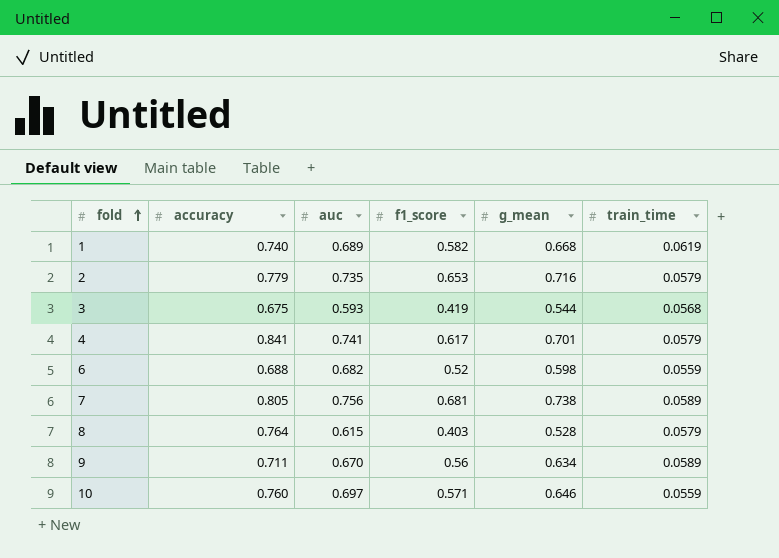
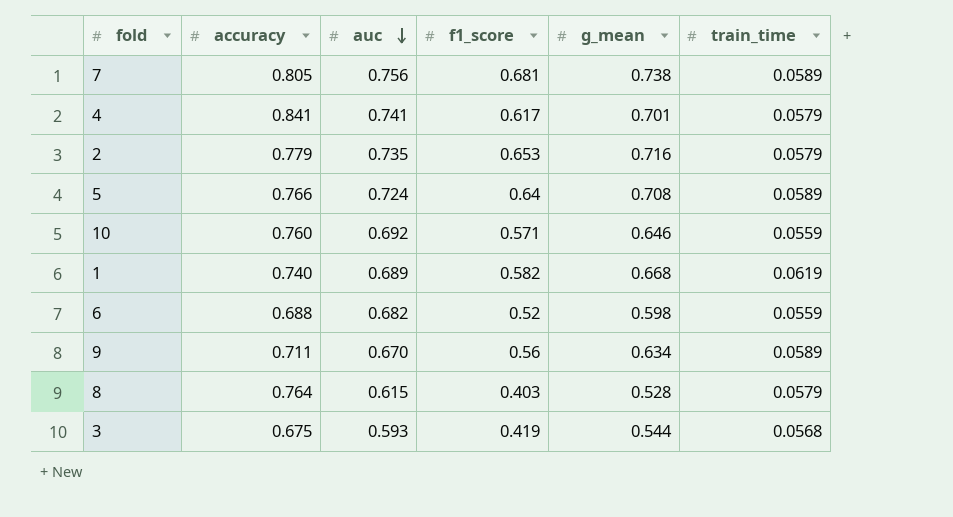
row order: fold ascending -> auc descending
row 5: none -> 0.766 | 0.724 | 0.64 | 0.708 | 0.0589
10 | auc: 0.697 -> 0.692

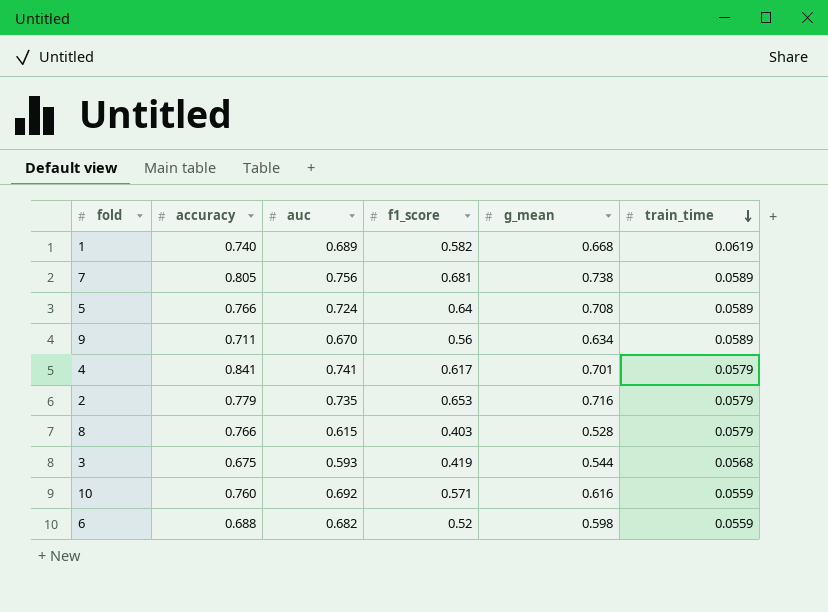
row order: auc descending -> train_time descending
8 | accuracy: 0.764 -> 0.766
10 | g_mean: 0.646 -> 0.616

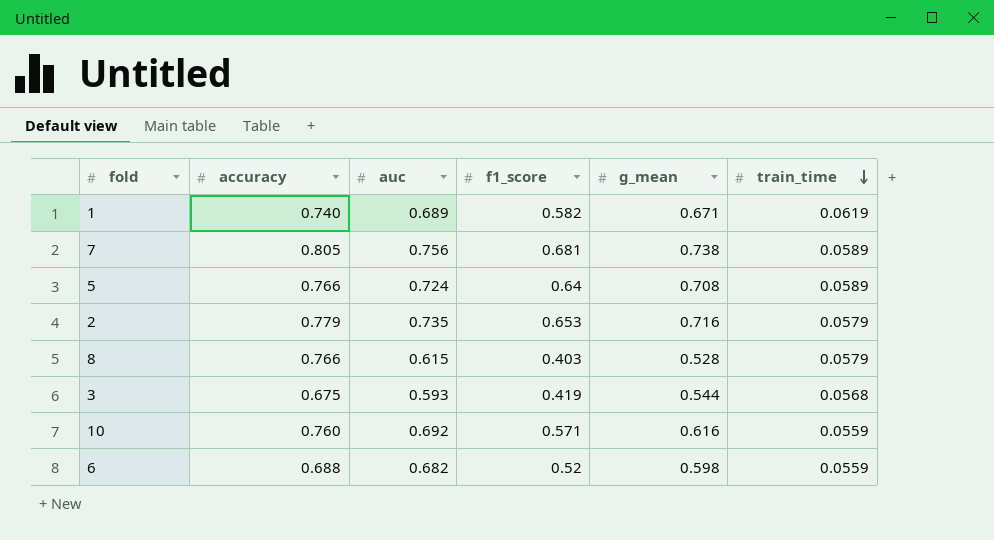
row 9: 0.711 | 0.670 | 0.56 | 0.634 | 0.0589 -> none
row 4: 0.841 | 0.741 | 0.617 | 0.701 | 0.0579 -> none
1 | g_mean: 0.668 -> 0.671

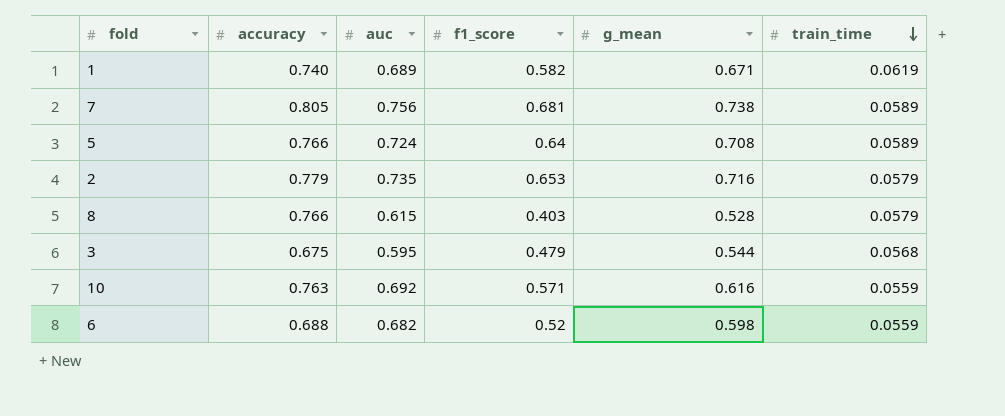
3 | auc: 0.593 -> 0.595
3 | f1_score: 0.419 -> 0.479
10 | accuracy: 0.760 -> 0.763

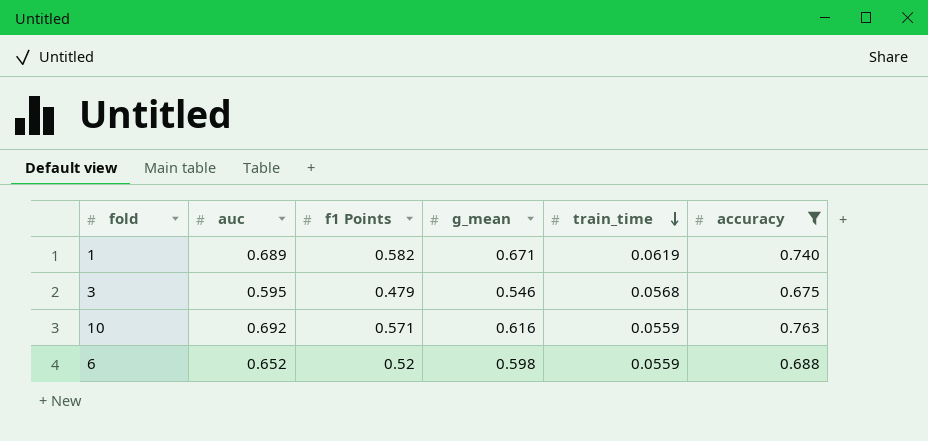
filter: none -> accuracy <= 0.763
column name: f1_score -> f1 Points
column accuracy | position: 2 -> 6
3 | g_mean: 0.544 -> 0.546
6 | auc: 0.682 -> 0.652

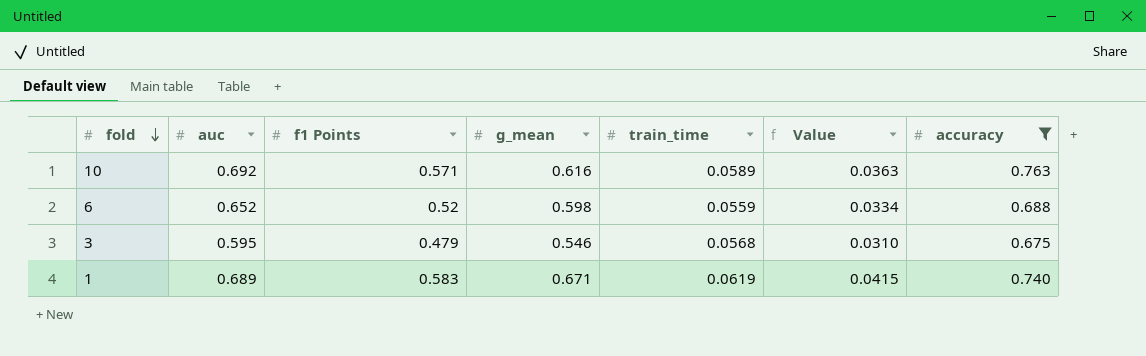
row order: train_time descending -> fold descending
column Value | formula: none -> [g_mean] * [train_time]
10 | train_time: 0.0559 -> 0.0589
1 | f1 Points: 0.582 -> 0.583

